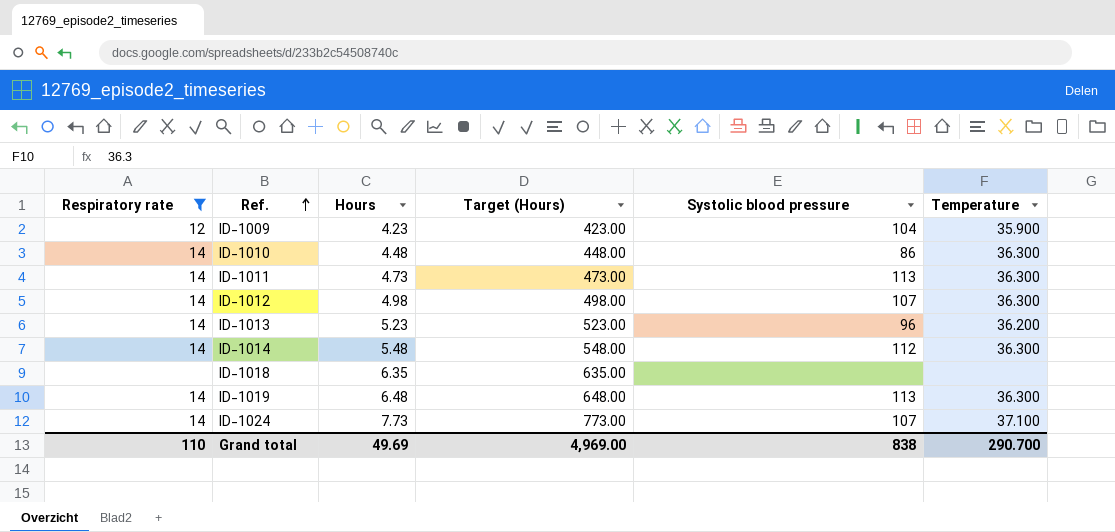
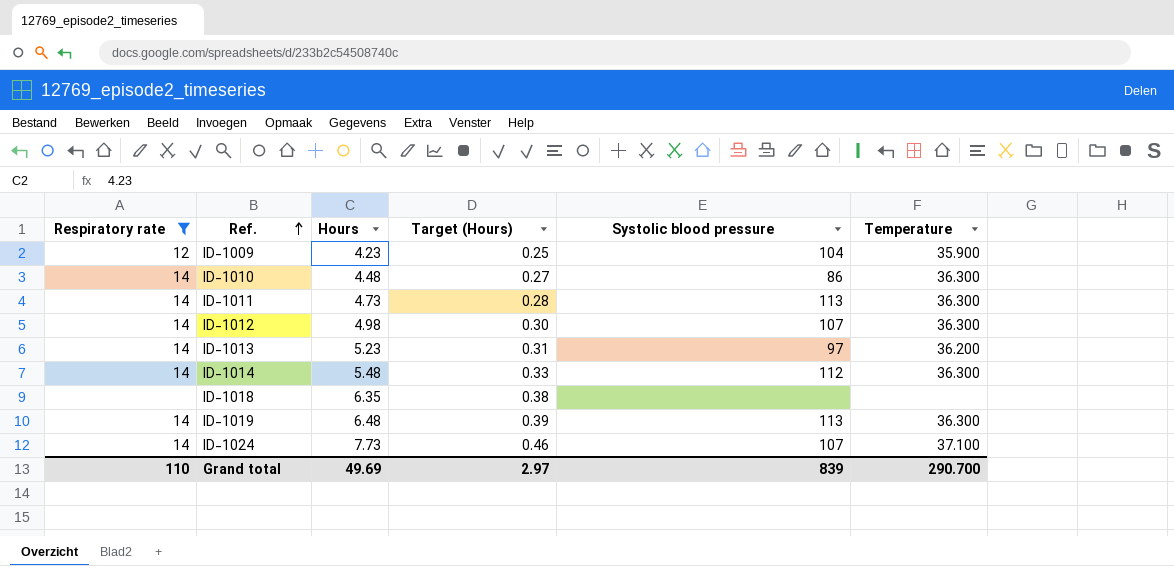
column Target (Hours) | formula: [Hours] * 100 -> [Hours] * 0.06
ID-1013 | Systolic blood pressure: 96 -> 97
Grand total | Target (Hours): 4,969.00 -> 2.97
Grand total | Systolic blood pressure: 838 -> 839

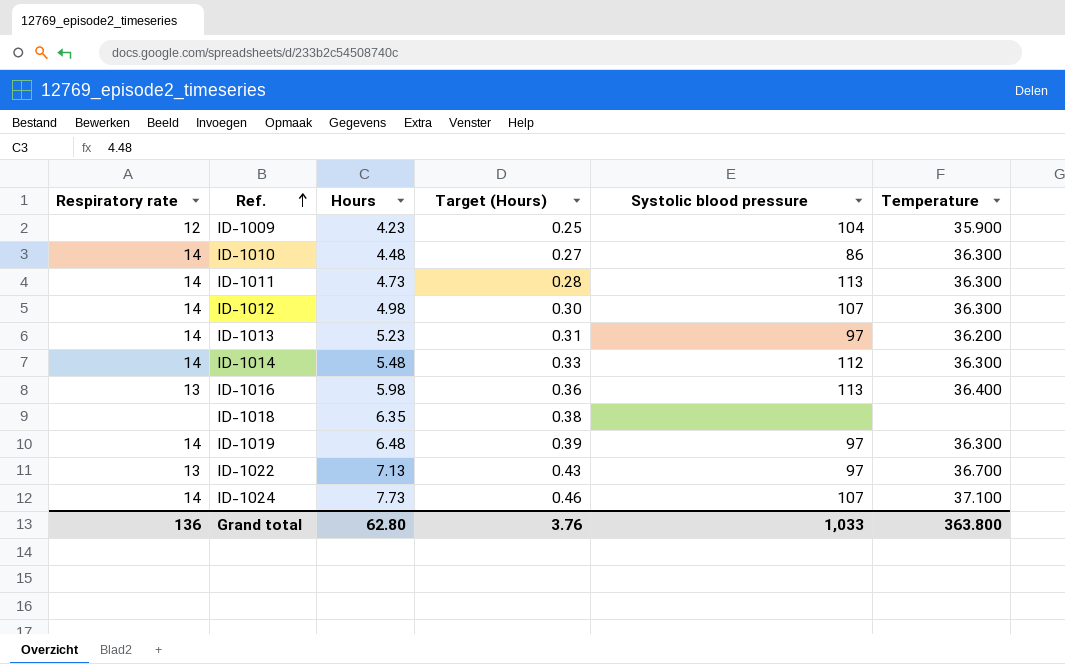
filter: Respiratory rate != 13 -> none
ID-1019 | Systolic blood pressure: 113 -> 97
Grand total | Respiratory rate: 110 -> 136
Grand total | Hours: 49.69 -> 62.80
Grand total | Target (Hours): 2.97 -> 3.76
Grand total | Systolic blood pressure: 839 -> 1,033
Grand total | Temperature: 290.700 -> 363.800

